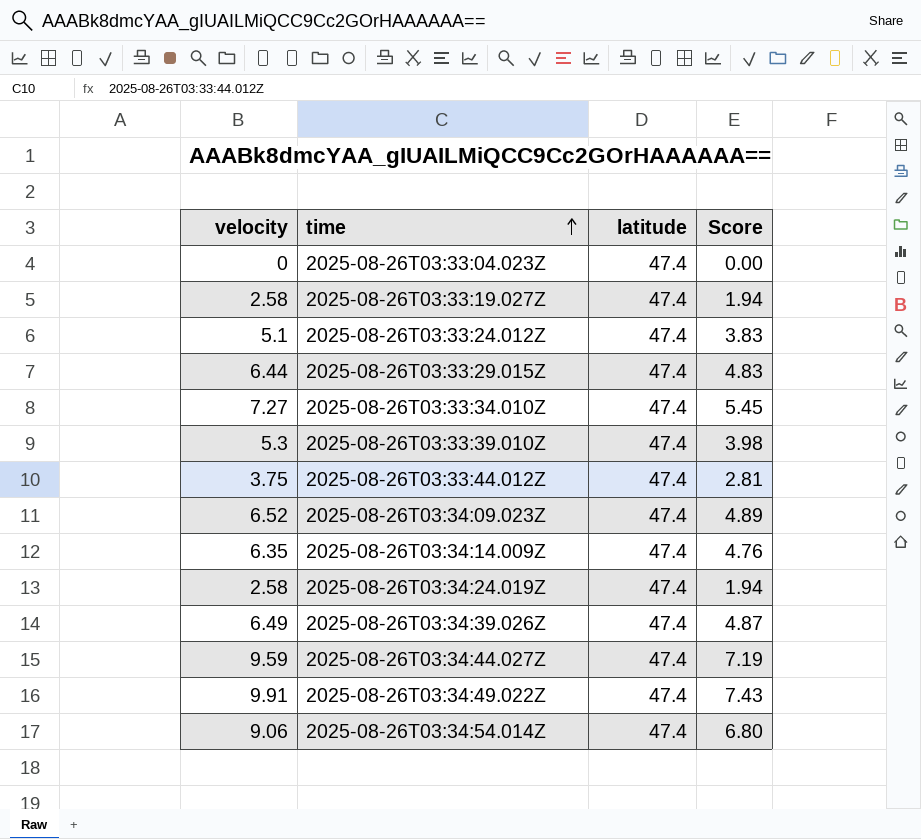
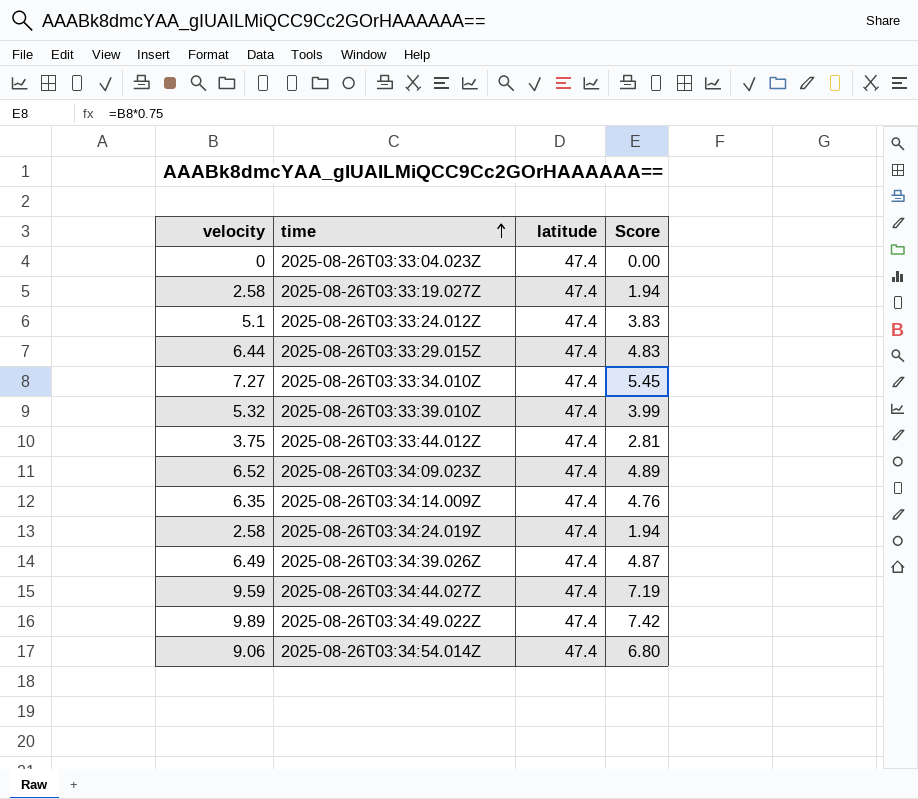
2025-08-26T03:33:39.010Z | velocity: 5.3 -> 5.32
2025-08-26T03:33:39.010Z | Score: 3.98 -> 3.99
2025-08-26T03:34:49.022Z | velocity: 9.91 -> 9.89
2025-08-26T03:34:49.022Z | Score: 7.43 -> 7.42

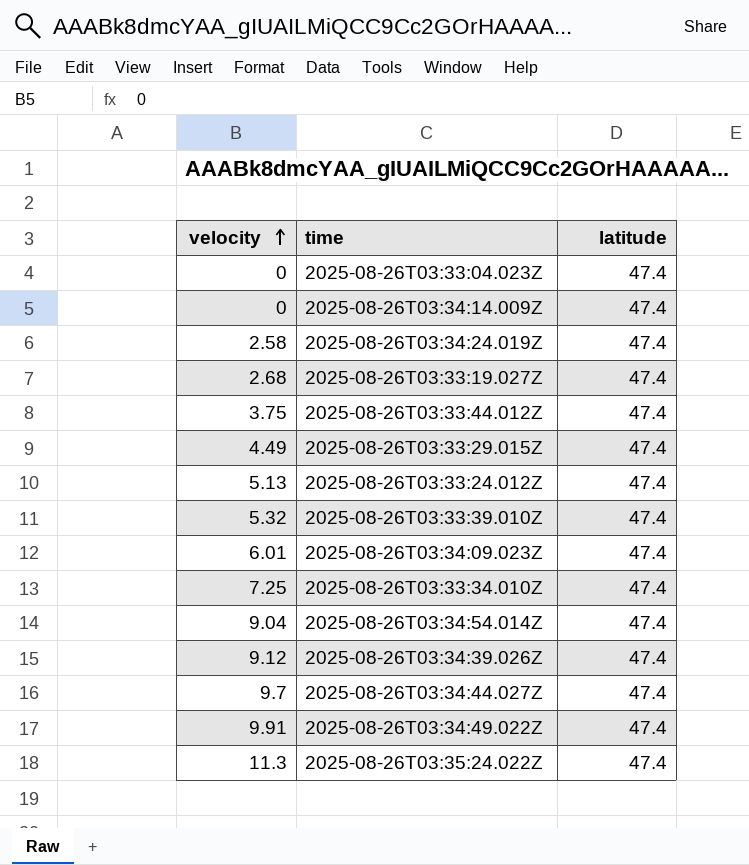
row order: time ascending -> velocity ascending
column Score | formula: [velocity] * 0.75 -> none
2025-08-26T03:34:14.009Z | velocity: 6.35 -> 0
2025-08-26T03:33:19.027Z | velocity: 2.58 -> 2.68
2025-08-26T03:33:29.015Z | velocity: 6.44 -> 4.49
2025-08-26T03:33:24.012Z | velocity: 5.1 -> 5.13
2025-08-26T03:34:09.023Z | velocity: 6.52 -> 6.01
2025-08-26T03:33:34.010Z | velocity: 7.27 -> 7.25
2025-08-26T03:34:54.014Z | velocity: 9.06 -> 9.04
2025-08-26T03:34:39.026Z | velocity: 6.49 -> 9.12
2025-08-26T03:34:44.027Z | velocity: 9.59 -> 9.7
2025-08-26T03:34:49.022Z | velocity: 9.89 -> 9.91
row 2025-08-26T03:35:24.022Z: none -> 11.3 | 47.4

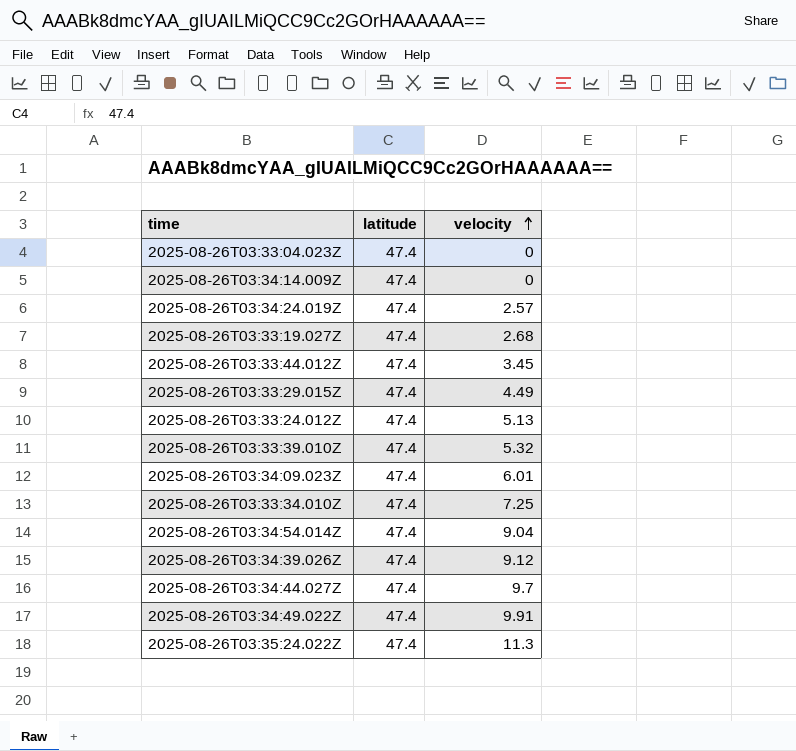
column velocity | position: 1 -> 3
2025-08-26T03:34:24.019Z | velocity: 2.58 -> 2.57
2025-08-26T03:33:44.012Z | velocity: 3.75 -> 3.45

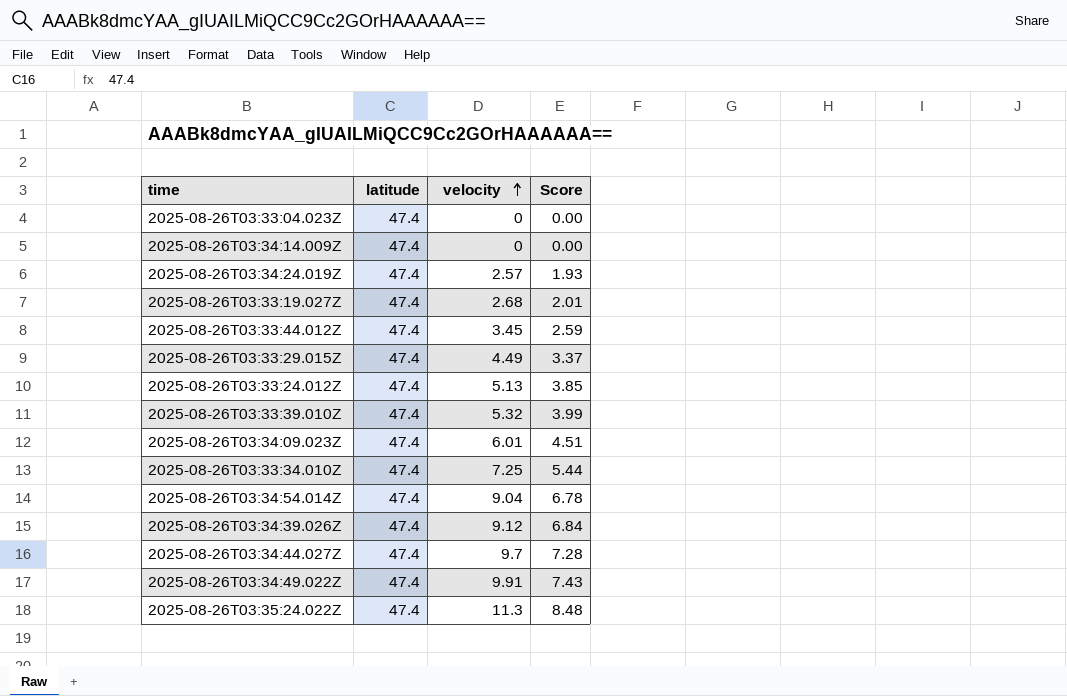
column Score | formula: none -> [velocity] * 0.75

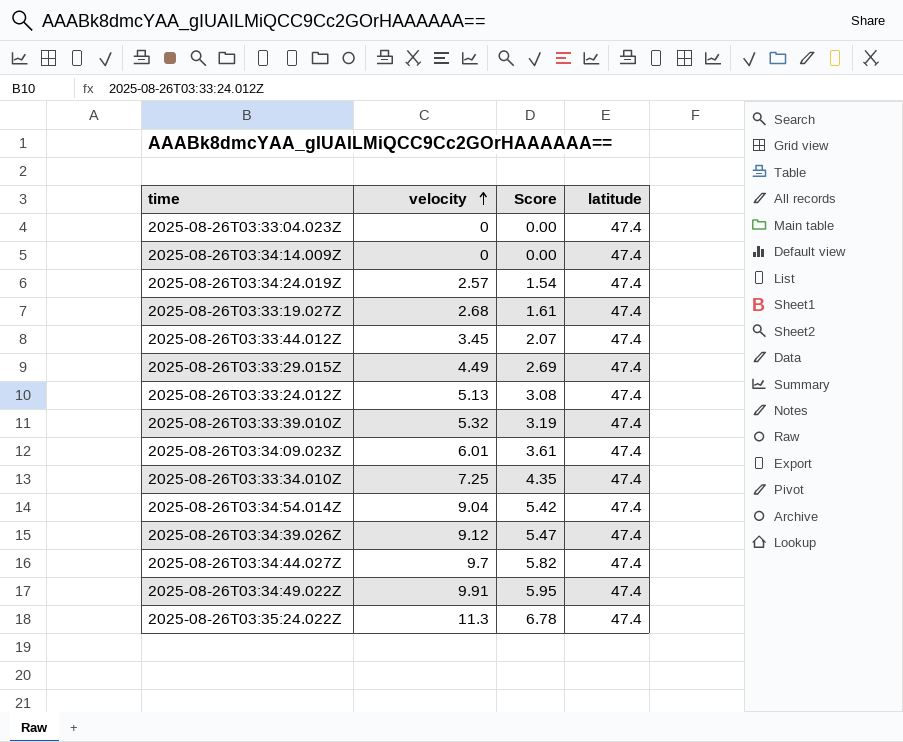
column Score | formula: [velocity] * 0.75 -> [velocity] * 0.6
column latitude | position: 2 -> 4

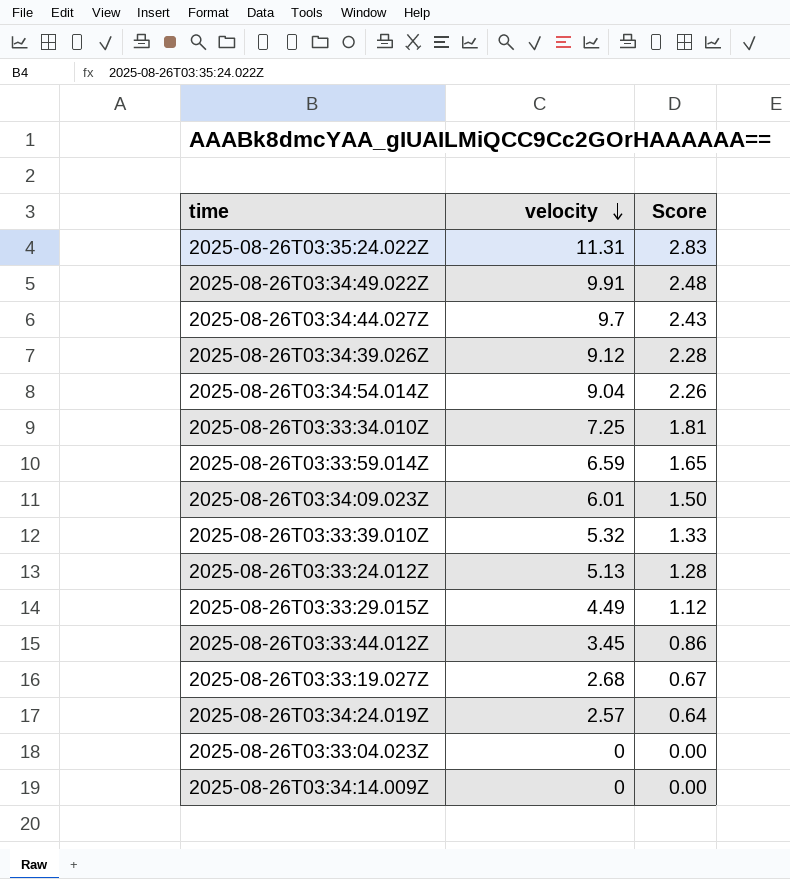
row order: velocity ascending -> velocity descending
column latitude | position: 4 -> none
column Score | formula: [velocity] * 0.6 -> [velocity] * 0.25
2025-08-26T03:35:24.022Z | velocity: 11.3 -> 11.31
row 2025-08-26T03:33:59.014Z: none -> 6.59 | 1.65

